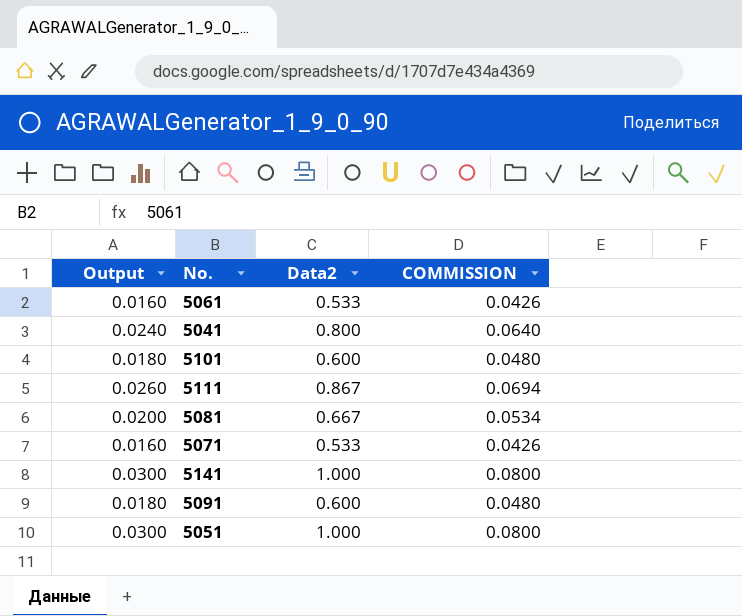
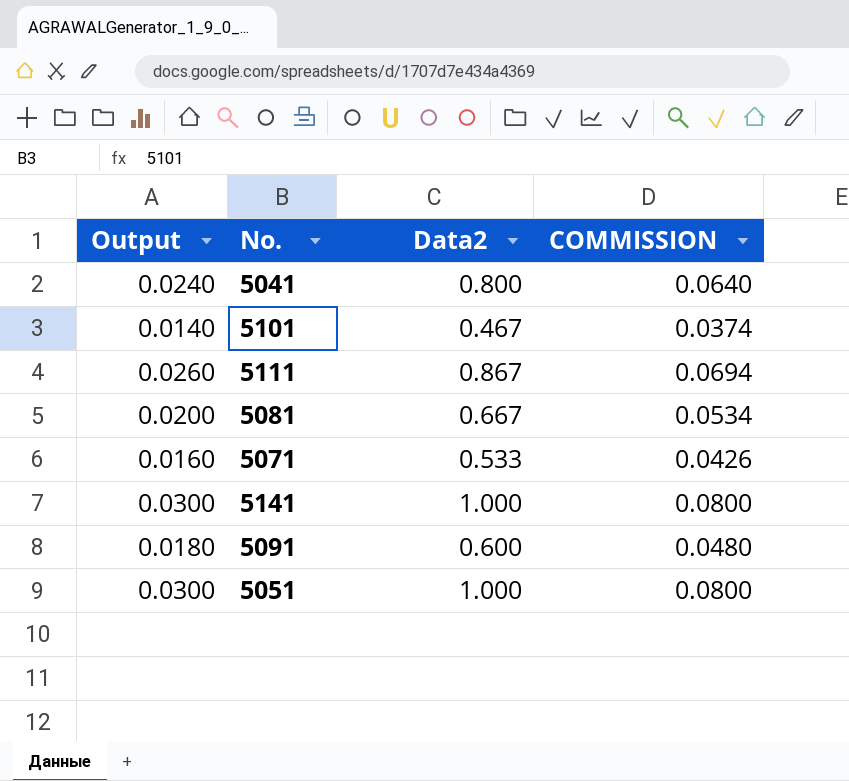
row 5061: 0.0160 | 0.533 | 0.0426 -> none
5101 | Output: 0.0180 -> 0.0140
5101 | Data2: 0.600 -> 0.467
5101 | COMMISSION: 0.0480 -> 0.0374

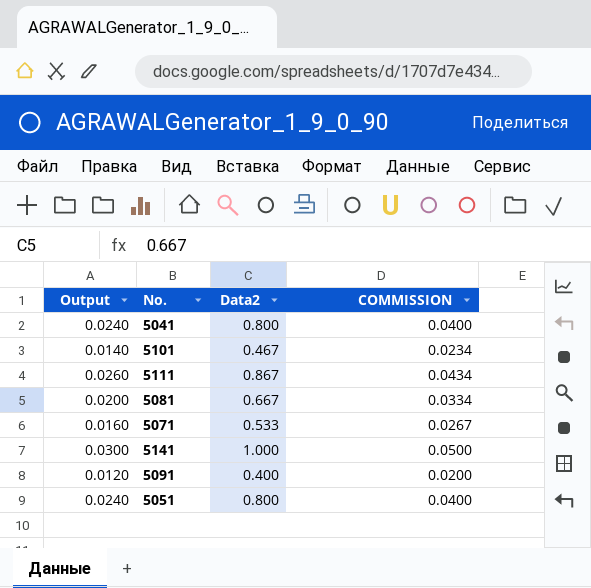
column COMMISSION | formula: [Data2] * 0.08 -> [Data2] * 0.05
5091 | Output: 0.0180 -> 0.0120
5091 | Data2: 0.600 -> 0.400
5051 | Output: 0.0300 -> 0.0240
5051 | Data2: 1.000 -> 0.800

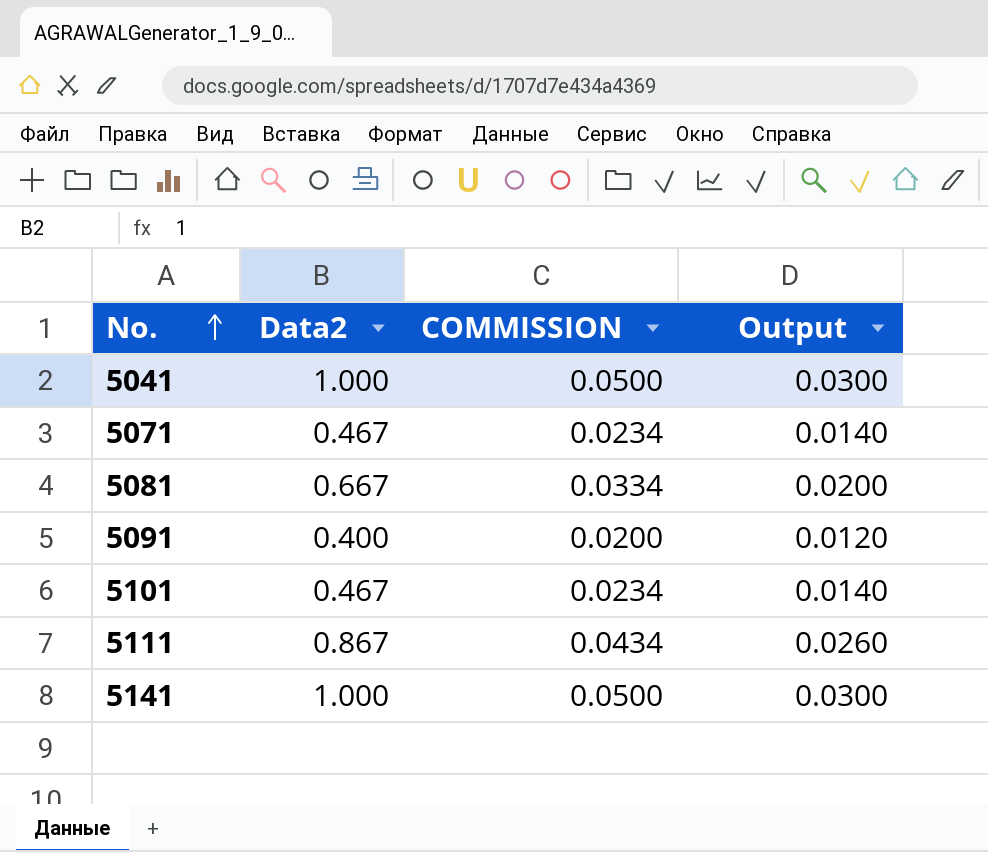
row order: none -> No. ascending
column Output | position: 1 -> 4
row 5051: 0.0240 | 0.800 | 0.0400 -> none
5041 | Data2: 0.800 -> 1.000
5041 | COMMISSION: 0.0400 -> 0.0500
5041 | Output: 0.0240 -> 0.0300
5071 | Data2: 0.533 -> 0.467
5071 | COMMISSION: 0.0267 -> 0.0234
5071 | Output: 0.0160 -> 0.0140

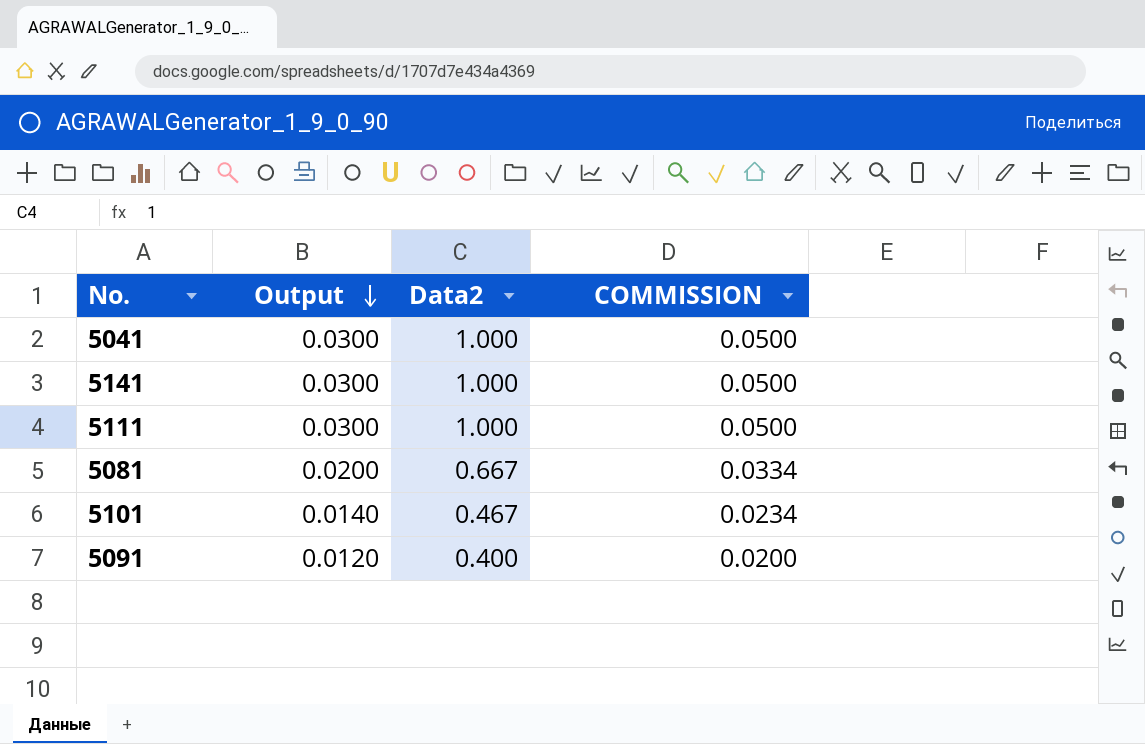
row order: No. ascending -> Output descending
column Output | position: 4 -> 2
row 5071: 0.467 | 0.0234 | 0.0140 -> none
5111 | Output: 0.0260 -> 0.0300
5111 | Data2: 0.867 -> 1.000
5111 | COMMISSION: 0.0434 -> 0.0500

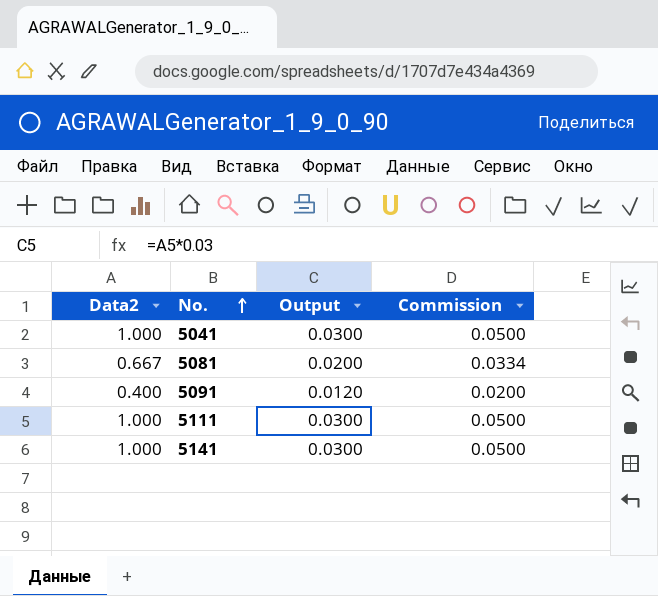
row order: Output descending -> No. ascending
column Data2 | position: 3 -> 1
column name: COMMISSION -> Commission
row 5101: 0.0140 | 0.467 | 0.0234 -> none

